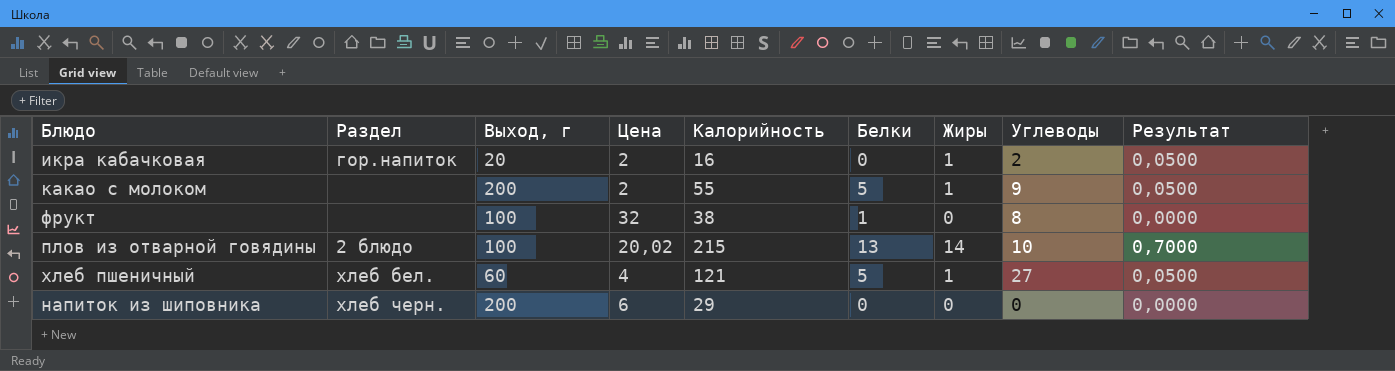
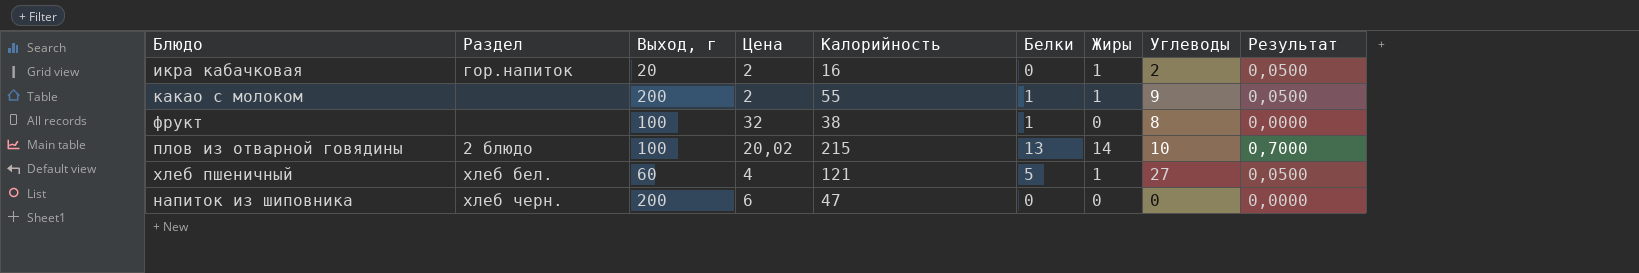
какао с молоком | Белки: 5 -> 1
напиток из шиповника | Калорийность: 29 -> 47

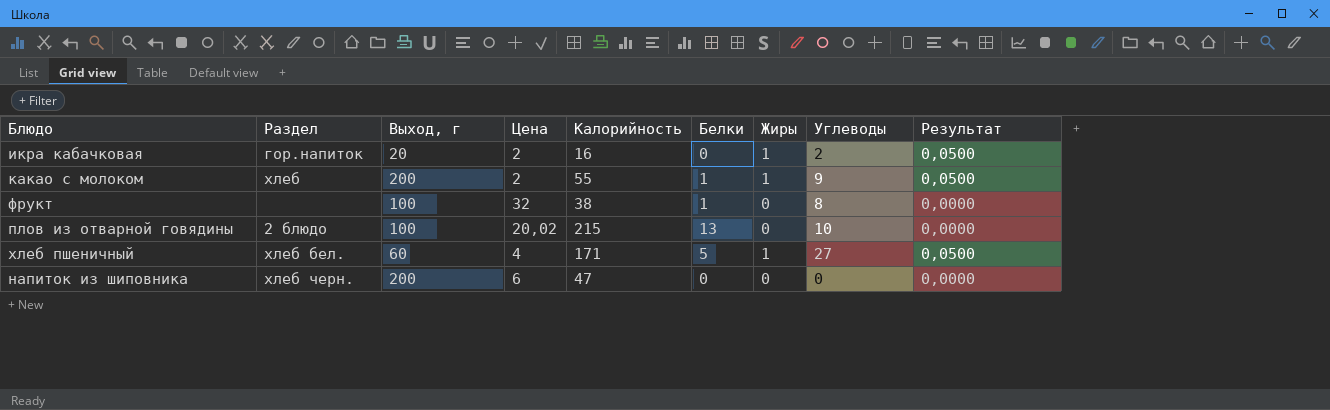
какао с молоком | Раздел: none -> хлеб
плов из отварной говядины | Жиры: 14 -> 0
плов из отварной говядины | Результат: 0,7000 -> 0,0000
хлеб пшеничный | Калорийность: 121 -> 171

